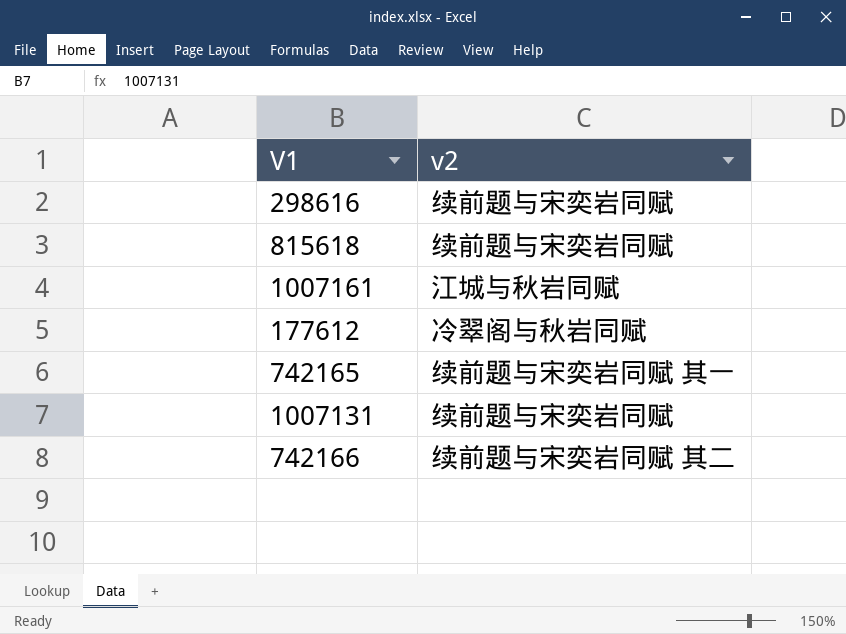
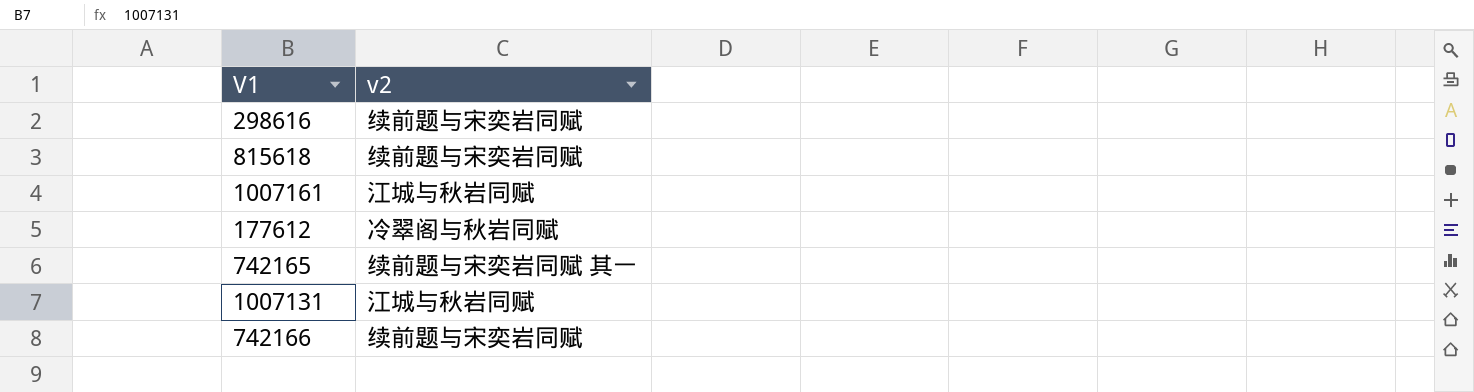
1007131 | v2: 续前题与宋奕岩同赋 -> 江城与秋岩同赋
742166 | v2: 续前题与宋奕岩同赋 其二 -> 续前题与宋奕岩同赋

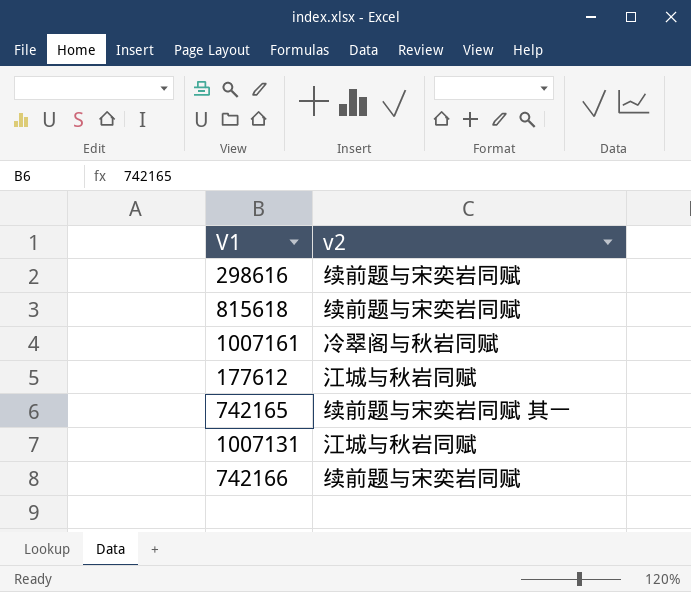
1007161 | v2: 江城与秋岩同赋 -> 冷翠阁与秋岩同赋
177612 | v2: 冷翠阁与秋岩同赋 -> 江城与秋岩同赋

